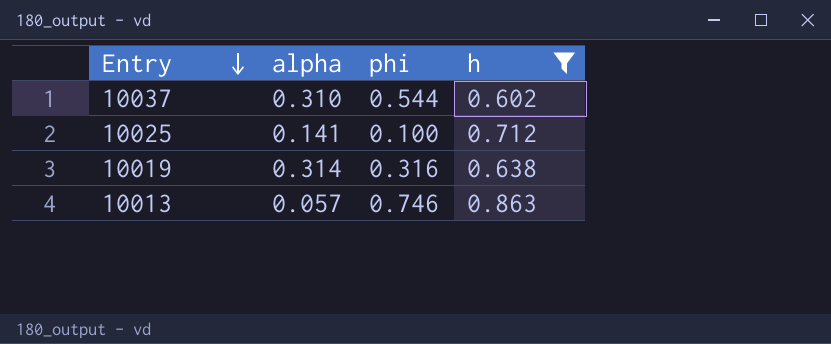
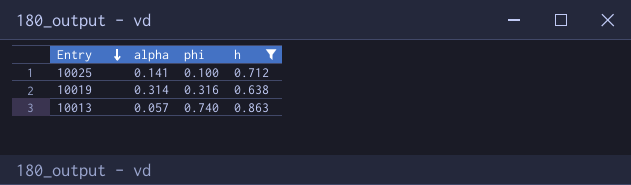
row 10037: 0.310 | 0.544 | 0.602 -> none
10013 | phi: 0.746 -> 0.740

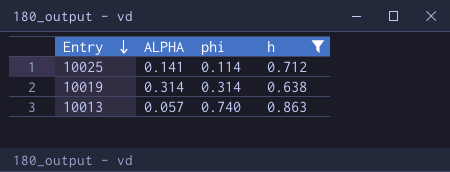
column name: alpha -> ALPHA
10025 | phi: 0.100 -> 0.114
10019 | phi: 0.316 -> 0.314

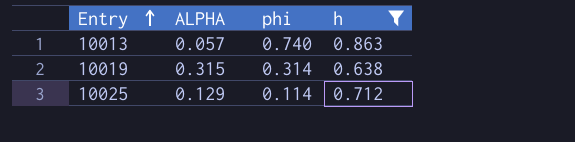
row order: Entry descending -> Entry ascending
10019 | ALPHA: 0.314 -> 0.315
10025 | ALPHA: 0.141 -> 0.129

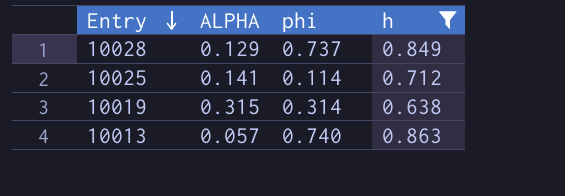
row order: Entry ascending -> Entry descending
row 10028: none -> 0.129 | 0.737 | 0.849
10025 | ALPHA: 0.129 -> 0.141

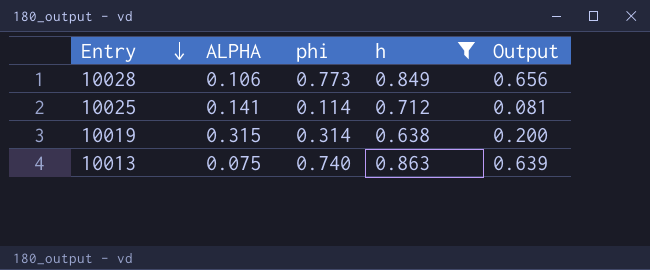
column Output | formula: none -> [phi] * [h]
10028 | ALPHA: 0.129 -> 0.106
10028 | phi: 0.737 -> 0.773
10013 | ALPHA: 0.057 -> 0.075

